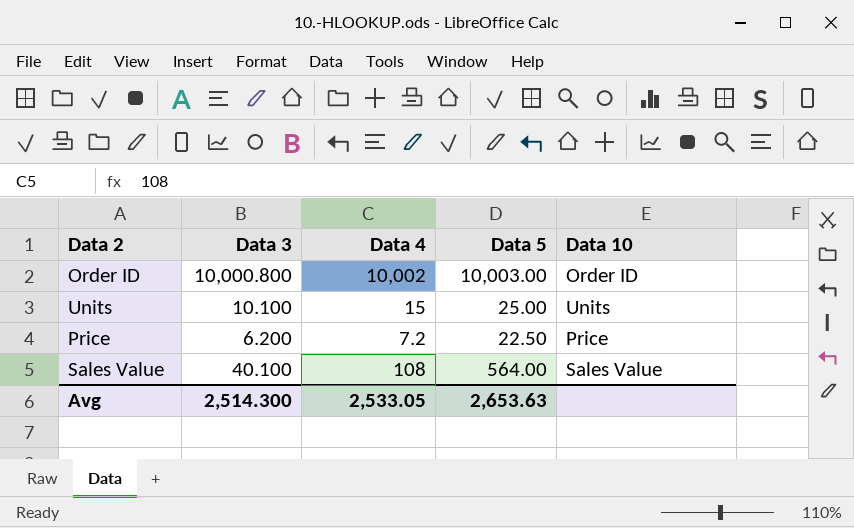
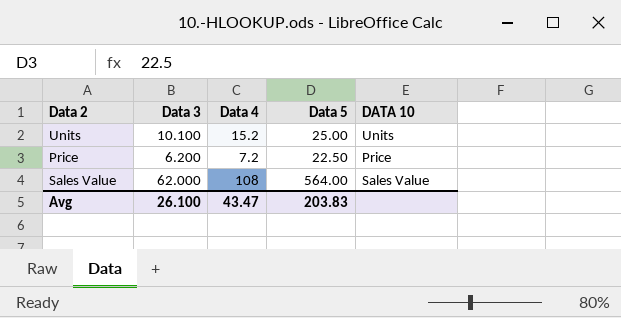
column name: Data 10 -> DATA 10
row Order ID: 10,000.800 | 10,002 | 10,003.00 | Order ID -> none
Units | Data 4: 15 -> 15.2
Sales Value | Data 3: 40.100 -> 62.000
Avg | Data 3: 2,514.300 -> 26.100
Avg | Data 4: 2,533.05 -> 43.47
Avg | Data 5: 2,653.63 -> 203.83

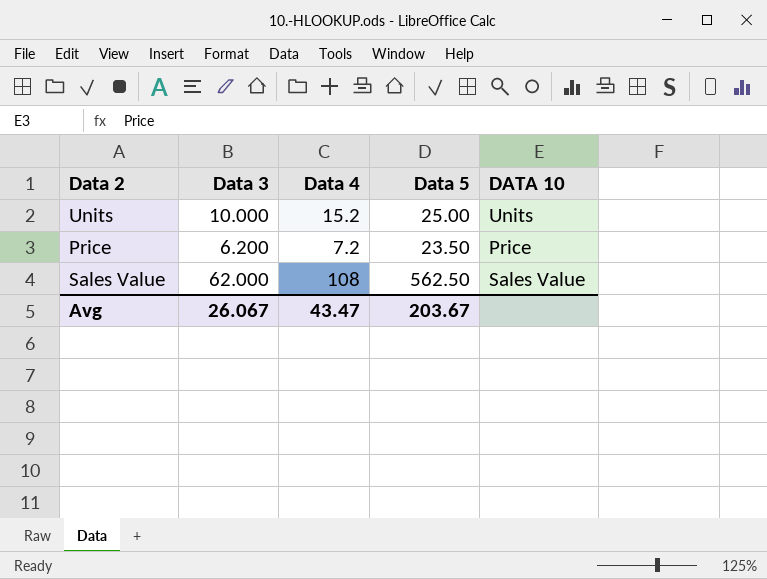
Units | Data 3: 10.100 -> 10.000
Price | Data 5: 22.50 -> 23.50
Sales Value | Data 5: 564.00 -> 562.50
Avg | Data 3: 26.100 -> 26.067
Avg | Data 5: 203.83 -> 203.67

